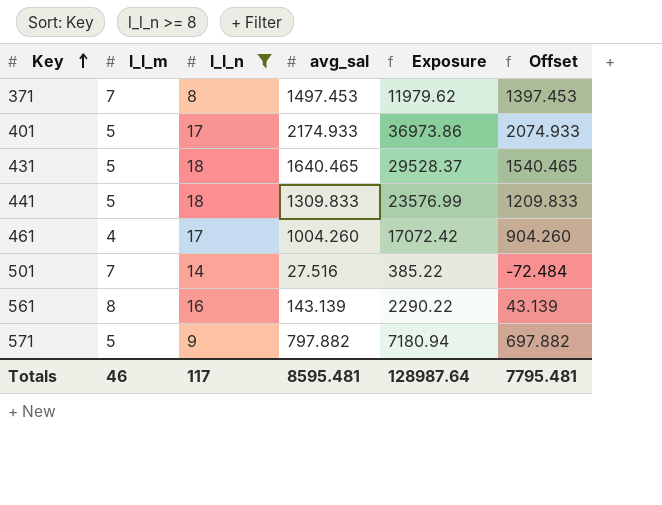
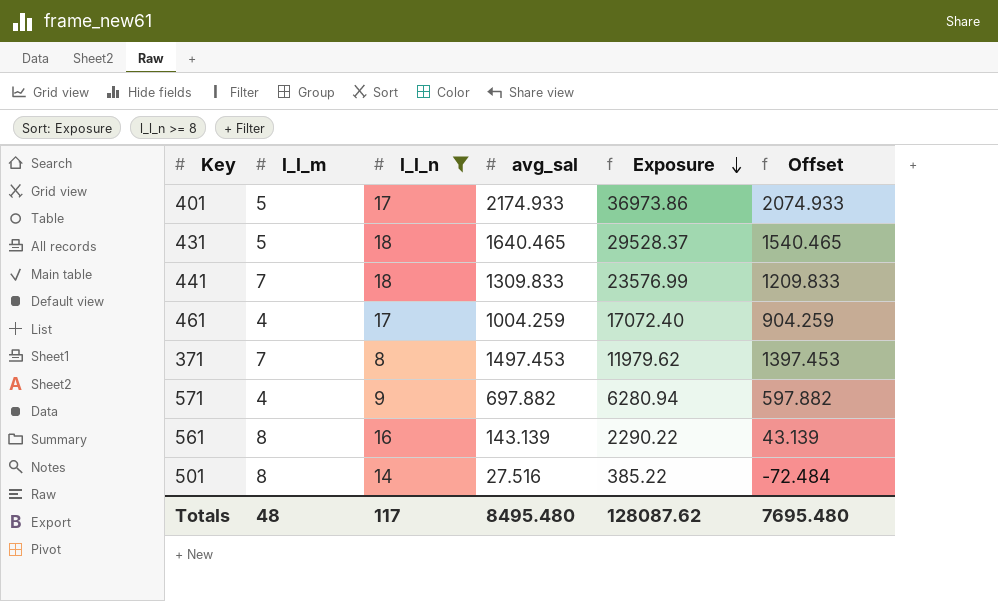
row order: Key ascending -> Exposure descending
441 | l_l_m: 5 -> 7
461 | avg_sal: 1004.260 -> 1004.259
461 | Exposure: 17072.42 -> 17072.40
461 | Offset: 904.260 -> 904.259
571 | l_l_m: 5 -> 4
571 | avg_sal: 797.882 -> 697.882
571 | Exposure: 7180.94 -> 6280.94
571 | Offset: 697.882 -> 597.882
501 | l_l_m: 7 -> 8
Totals | l_l_m: 46 -> 48
Totals | avg_sal: 8595.481 -> 8495.480
Totals | Exposure: 128987.64 -> 128087.62
Totals | Offset: 7795.481 -> 7695.480

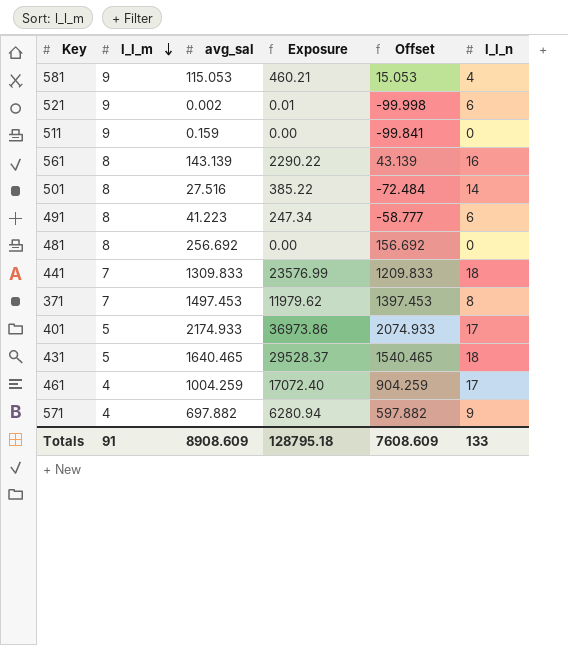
filter: l_l_n >= 8 -> none
row order: Exposure descending -> l_l_m descending
column l_l_n | position: 3 -> 6
Totals | l_l_m: 48 -> 91
Totals | avg_sal: 8495.480 -> 8908.609
Totals | Exposure: 128087.62 -> 128795.18
Totals | Offset: 7695.480 -> 7608.609
Totals | l_l_n: 117 -> 133

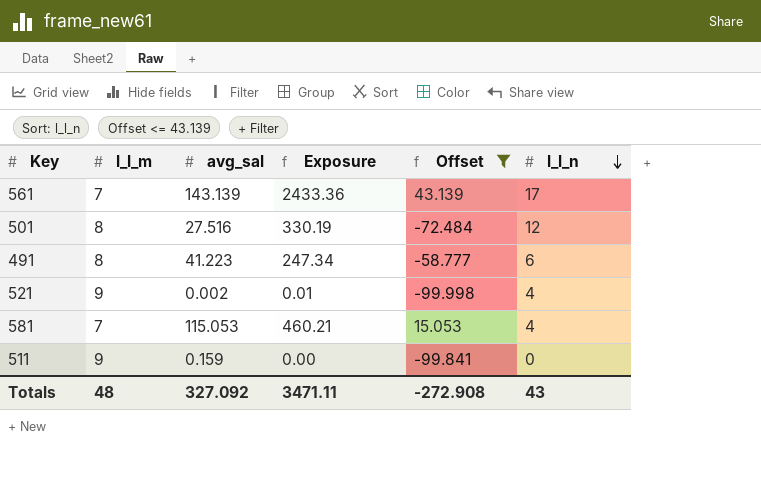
filter: none -> Offset <= 43.139
row order: l_l_m descending -> l_l_n descending
561 | l_l_m: 8 -> 7
561 | Exposure: 2290.22 -> 2433.36
561 | l_l_n: 16 -> 17
501 | Exposure: 385.22 -> 330.19
501 | l_l_n: 14 -> 12
521 | l_l_n: 6 -> 4
581 | l_l_m: 9 -> 7
Totals | l_l_m: 91 -> 48
Totals | avg_sal: 8908.609 -> 327.092
Totals | Exposure: 128795.18 -> 3471.11
Totals | Offset: 7608.609 -> -272.908
Totals | l_l_n: 133 -> 43

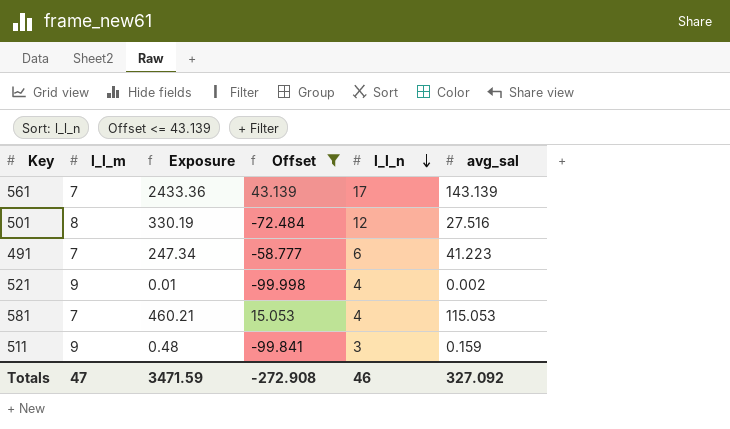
column avg_sal | position: 3 -> 6
491 | l_l_m: 8 -> 7
511 | Exposure: 0.00 -> 0.48
511 | l_l_n: 0 -> 3
Totals | l_l_m: 48 -> 47
Totals | Exposure: 3471.11 -> 3471.59
Totals | l_l_n: 43 -> 46

